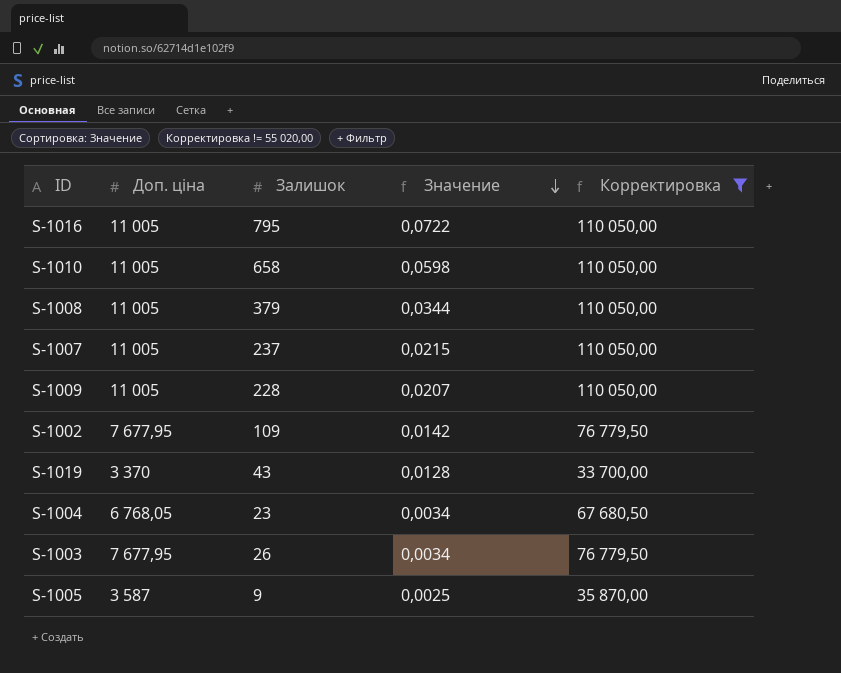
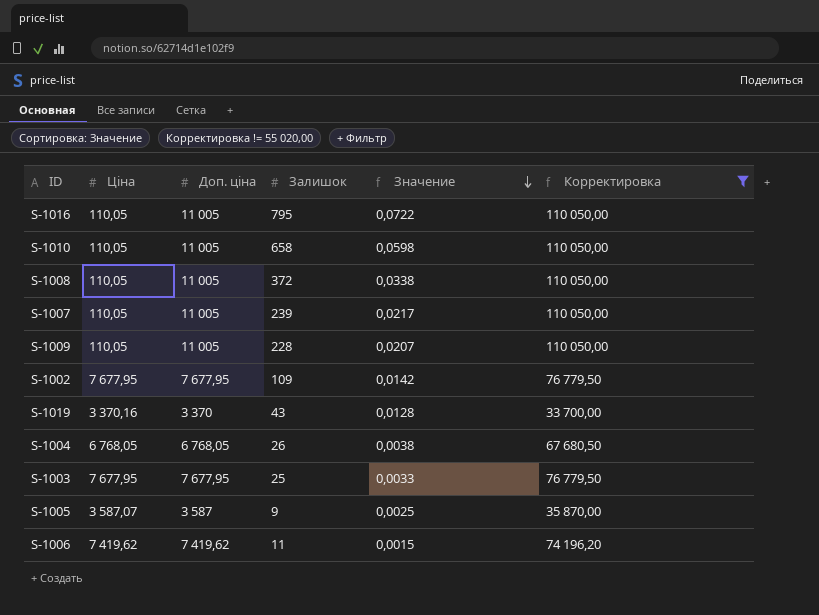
column Ціна | position: none -> 2
S-1008 | Залишок: 379 -> 372
S-1008 | Значение: 0,0344 -> 0,0338
S-1007 | Залишок: 237 -> 239
S-1007 | Значение: 0,0215 -> 0,0217
S-1004 | Залишок: 23 -> 26
S-1004 | Значение: 0,0034 -> 0,0038
S-1003 | Залишок: 26 -> 25
S-1003 | Значение: 0,0034 -> 0,0033
row S-1006: none -> 7 419,62 | 7 419,62 | 11 | 0,0015 | 74 196,20

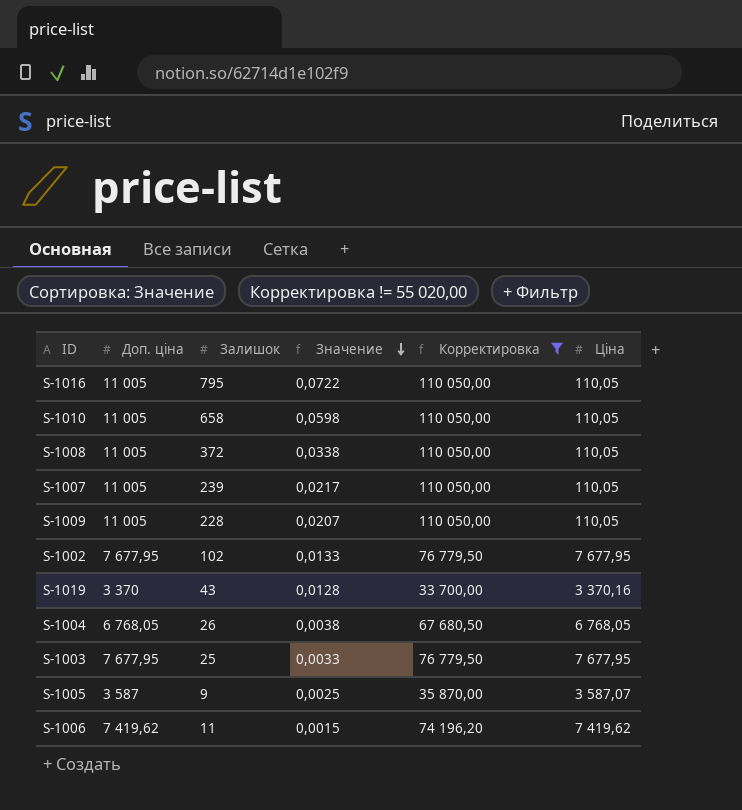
column Ціна | position: 2 -> 6
S-1002 | Залишок: 109 -> 102
S-1002 | Значение: 0,0142 -> 0,0133

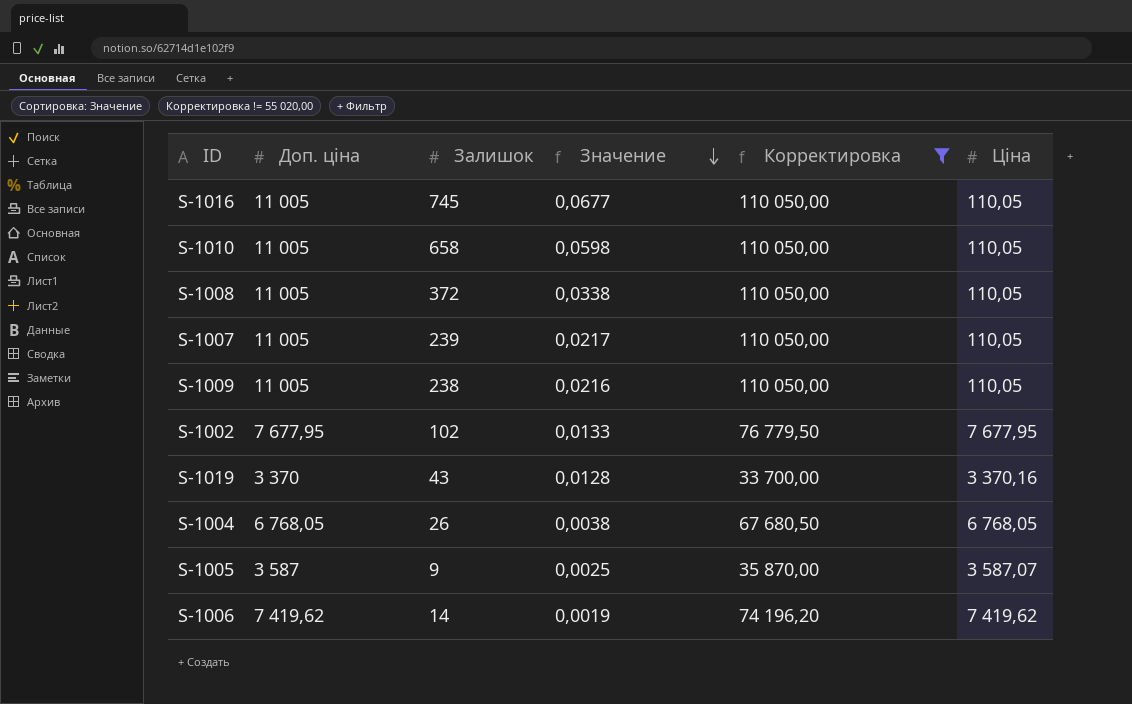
row S-1003: 7 677,95 | 25 | 0,0033 | 76 779,50 | 7 677,95 -> none
S-1016 | Залишок: 795 -> 745
S-1016 | Значение: 0,0722 -> 0,0677
S-1009 | Залишок: 228 -> 238
S-1009 | Значение: 0,0207 -> 0,0216
S-1006 | Залишок: 11 -> 14
S-1006 | Значение: 0,0015 -> 0,0019

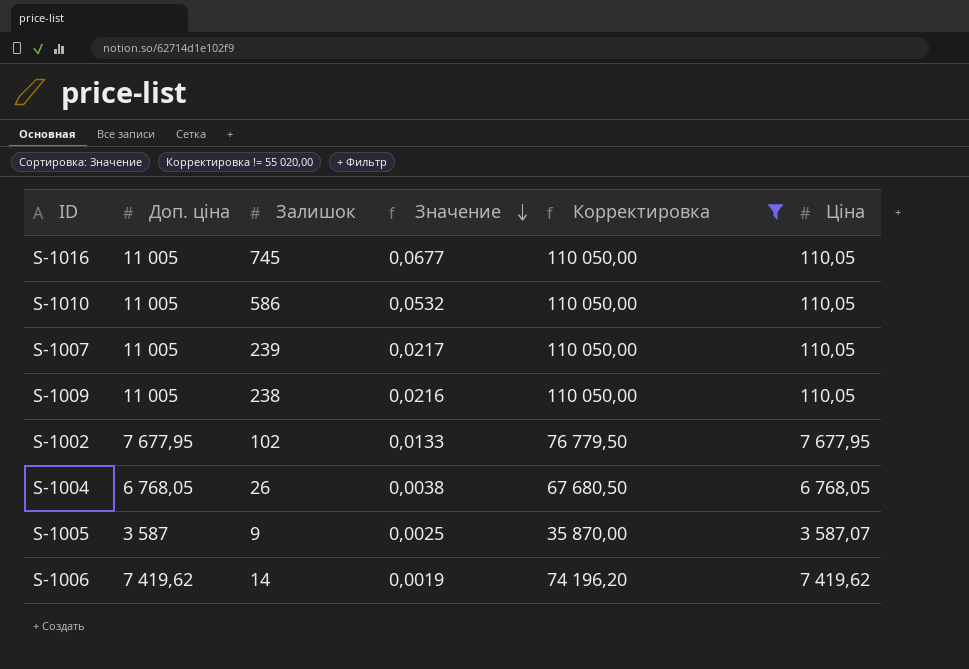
row S-1008: 11 005 | 372 | 0,0338 | 110 050,00 | 110,05 -> none
row S-1019: 3 370 | 43 | 0,0128 | 33 700,00 | 3 370,16 -> none
S-1010 | Залишок: 658 -> 586
S-1010 | Значение: 0,0598 -> 0,0532

